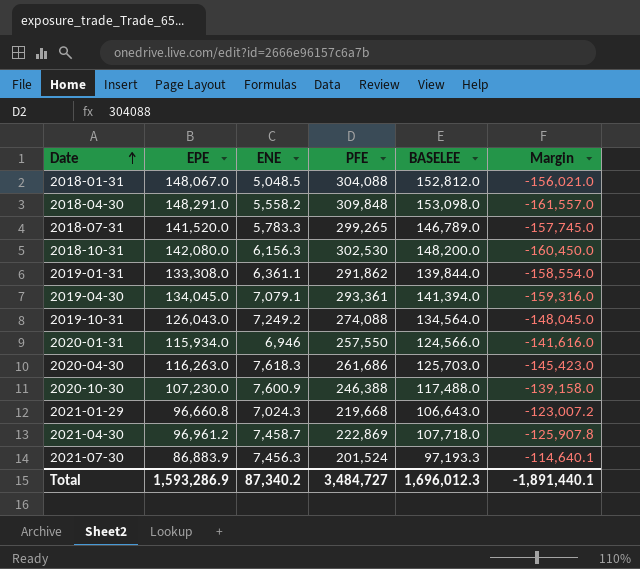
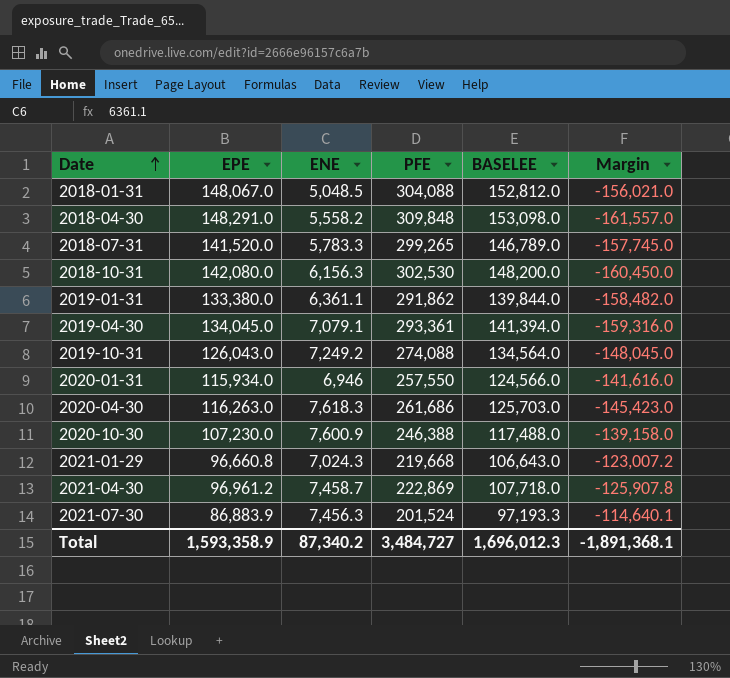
2019-01-31 | EPE: 133,308.0 -> 133,380.0
2019-01-31 | Margin: -158,554.0 -> -158,482.0
Total | EPE: 1,593,286.9 -> 1,593,358.9
Total | Margin: -1,891,440.1 -> -1,891,368.1

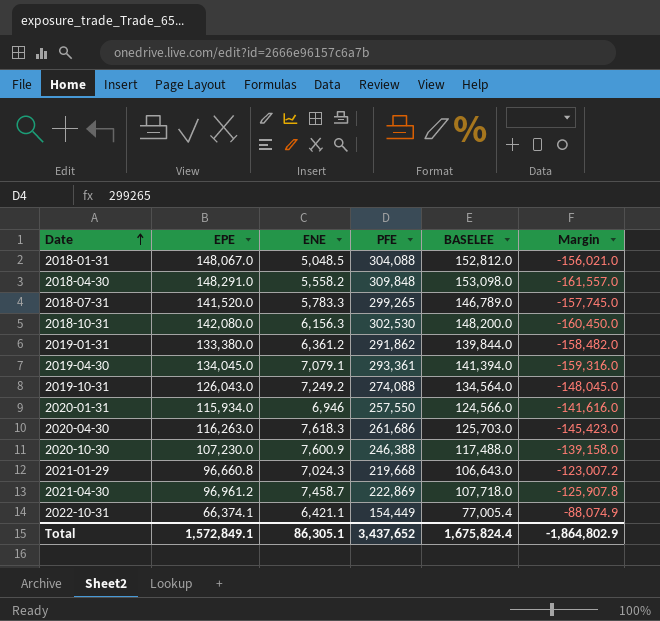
row 2021-07-30: 86,883.9 | 7,456.3 | 201,524 | 97,193.3 | -114,640.1 -> none
2019-01-31 | ENE: 6,361.1 -> 6,361.2
row 2022-10-31: none -> 66,374.1 | 6,421.1 | 154,449 | 77,005.4 | -88,074.9
Total | EPE: 1,593,358.9 -> 1,572,849.1
Total | ENE: 87,340.2 -> 86,305.1
Total | PFE: 3,484,727 -> 3,437,652
Total | BASELEE: 1,696,012.3 -> 1,675,824.4
Total | Margin: -1,891,368.1 -> -1,864,802.9

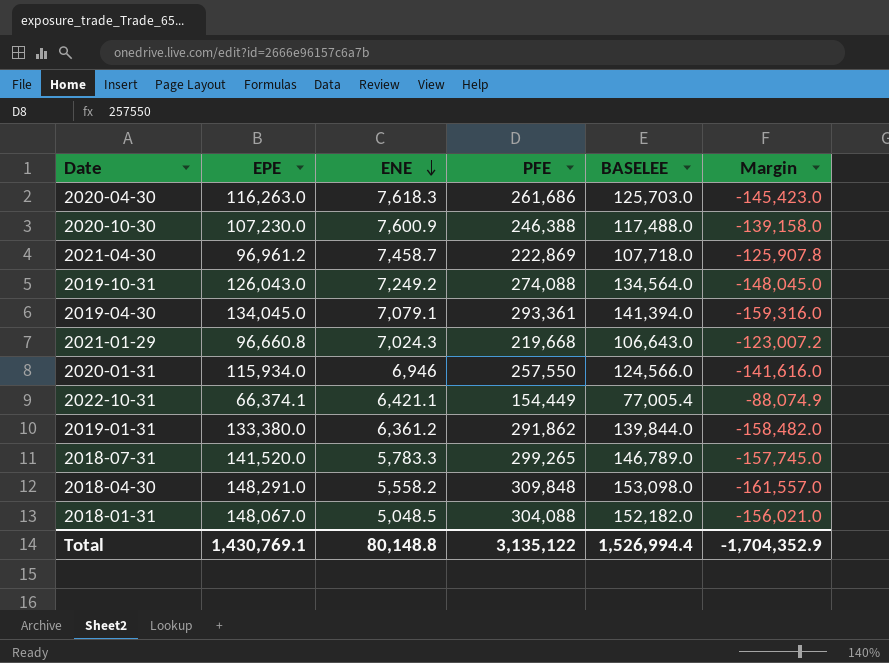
row order: Date ascending -> ENE descending
row 2018-10-31: 142,080.0 | 6,156.3 | 302,530 | 148,200.0 | -160,450.0 -> none
2018-01-31 | BASELEE: 152,812.0 -> 152,182.0
Total | EPE: 1,572,849.1 -> 1,430,769.1
Total | ENE: 86,305.1 -> 80,148.8
Total | PFE: 3,437,652 -> 3,135,122
Total | BASELEE: 1,675,824.4 -> 1,526,994.4
Total | Margin: -1,864,802.9 -> -1,704,352.9

